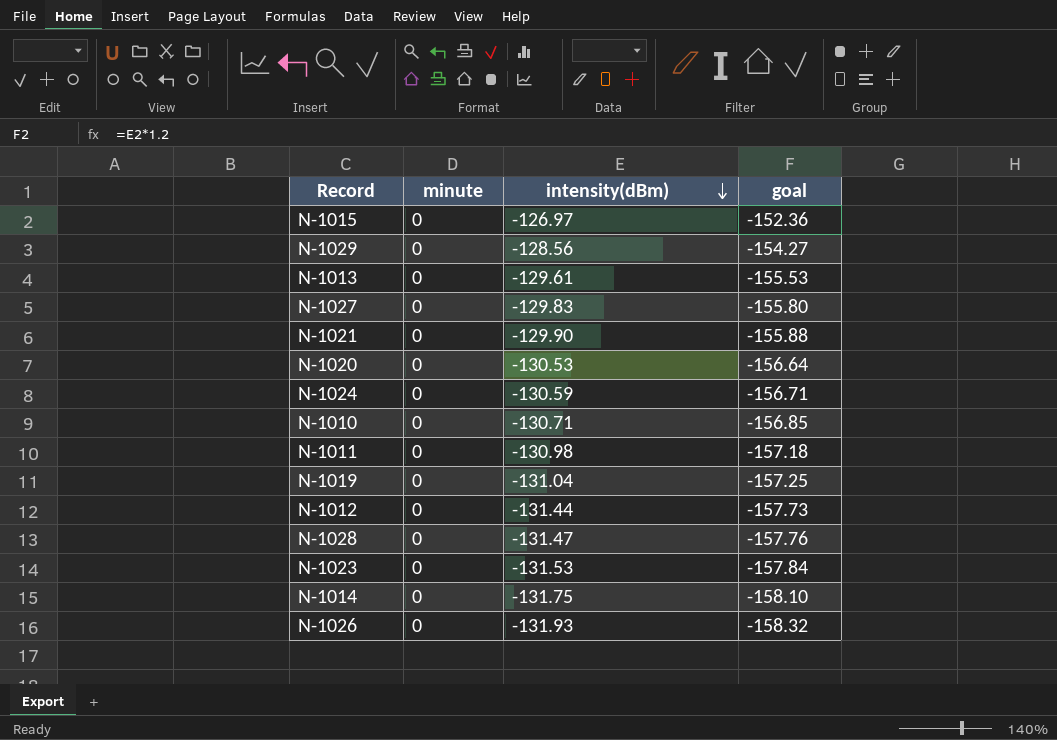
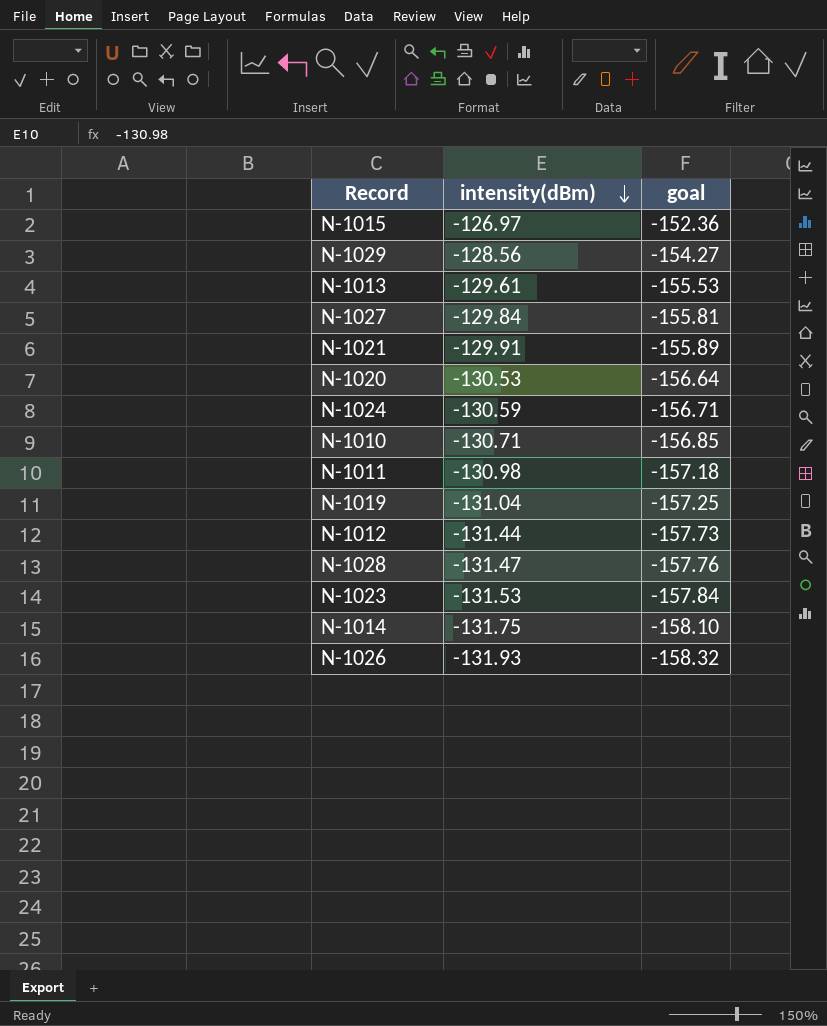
column minute | position: 2 -> none
N-1027 | intensity(dBm): -129.83 -> -129.84
N-1027 | goal: -155.80 -> -155.81
N-1021 | intensity(dBm): -129.90 -> -129.91
N-1021 | goal: -155.88 -> -155.89

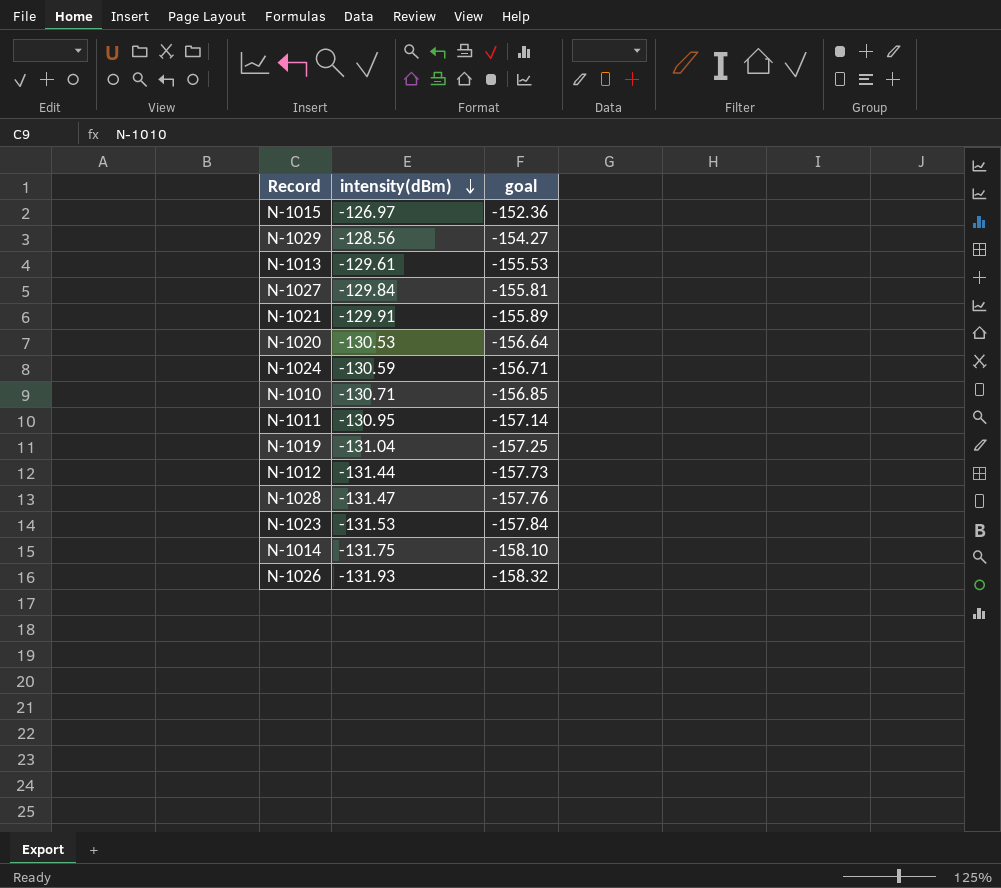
N-1011 | intensity(dBm): -130.98 -> -130.95
N-1011 | goal: -157.18 -> -157.14

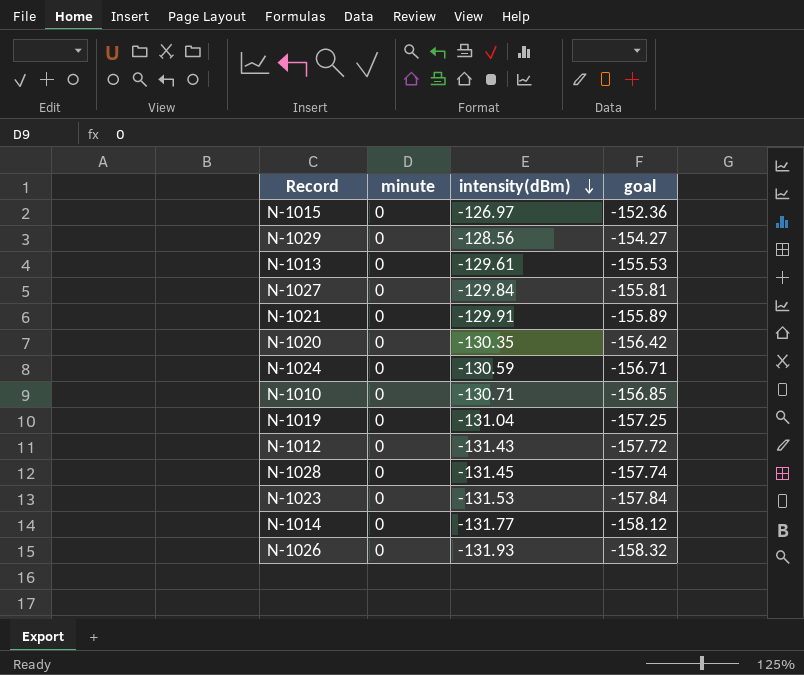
column minute | position: none -> 2
row N-1011: -130.95 | -157.14 -> none
N-1020 | intensity(dBm): -130.53 -> -130.35
N-1020 | goal: -156.64 -> -156.42
N-1012 | intensity(dBm): -131.44 -> -131.43
N-1012 | goal: -157.73 -> -157.72
N-1028 | intensity(dBm): -131.47 -> -131.45
N-1028 | goal: -157.76 -> -157.74
N-1014 | intensity(dBm): -131.75 -> -131.77
N-1014 | goal: -158.10 -> -158.12

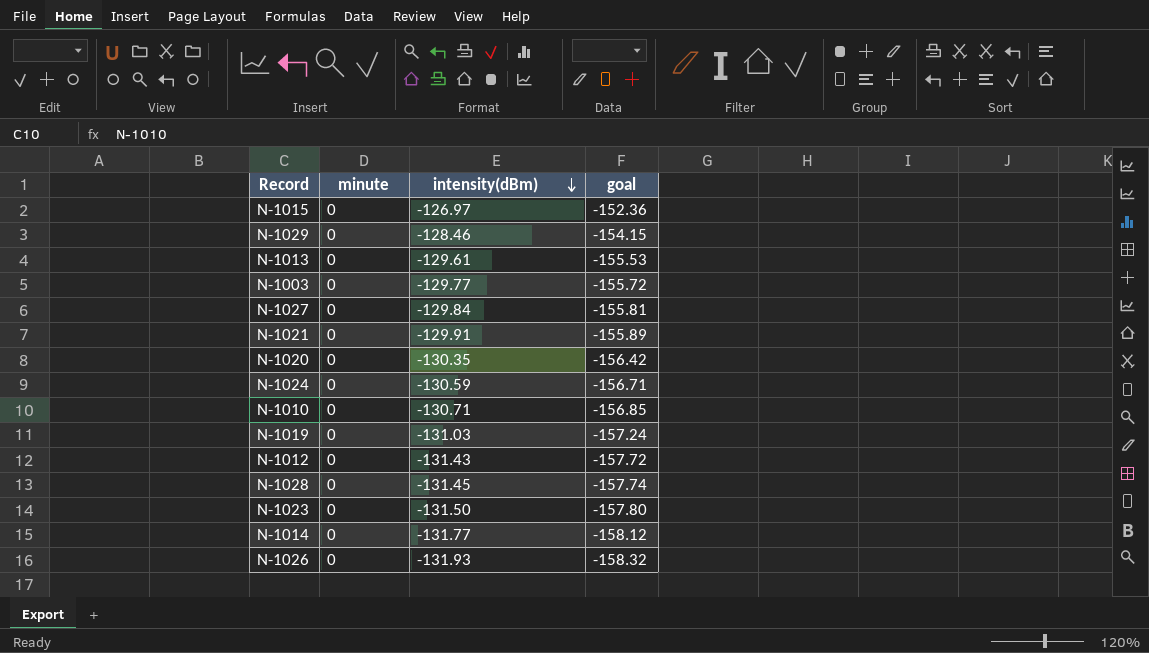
N-1029 | intensity(dBm): -128.56 -> -128.46
N-1029 | goal: -154.27 -> -154.15
row N-1003: none -> 0 | -129.77 | -155.72
N-1019 | intensity(dBm): -131.04 -> -131.03
N-1019 | goal: -157.25 -> -157.24
N-1023 | intensity(dBm): -131.53 -> -131.50
N-1023 | goal: -157.84 -> -157.80

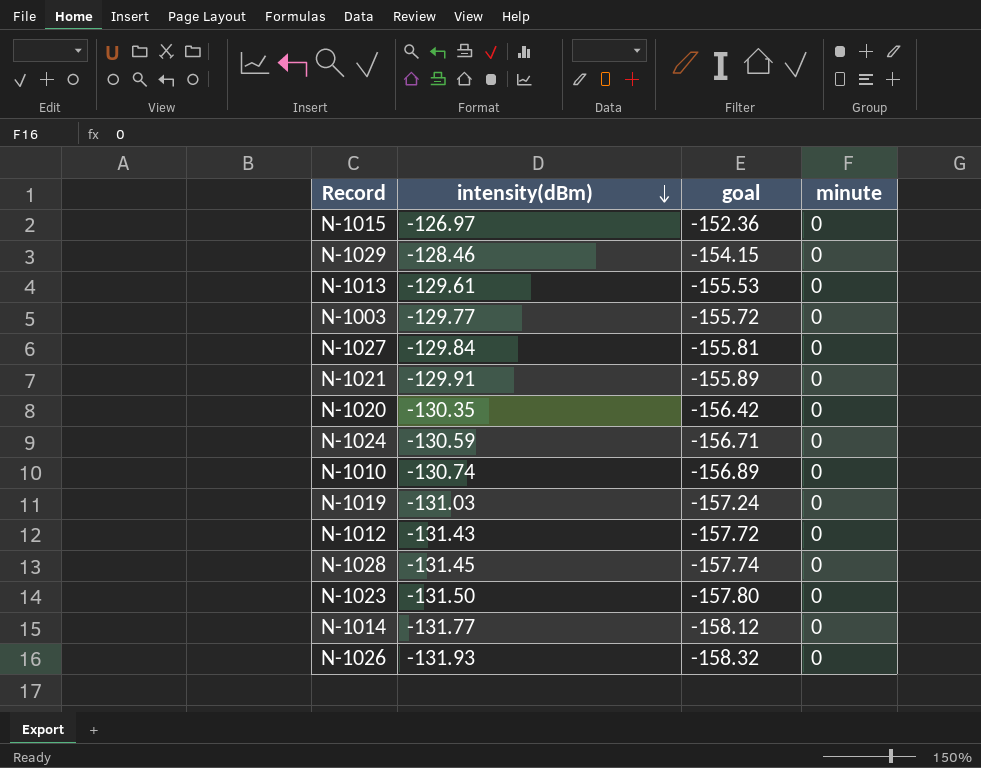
column minute | position: 2 -> 4
N-1010 | intensity(dBm): -130.71 -> -130.74
N-1010 | goal: -156.85 -> -156.89

